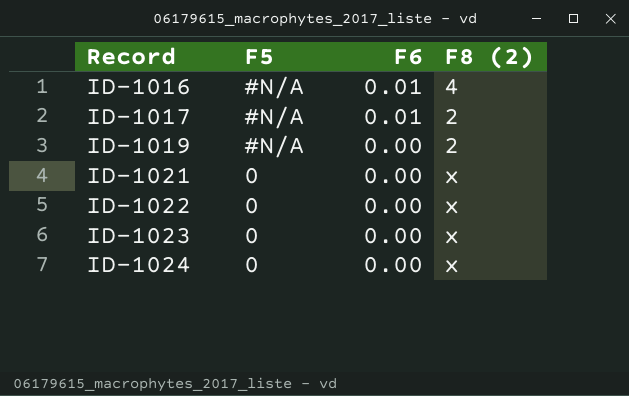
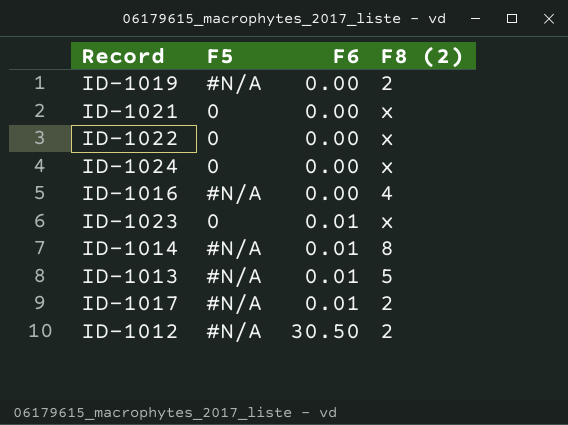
row order: Record ascending -> F6 ascending
ID-1016 | F6: 0.01 -> 0.00
ID-1023 | F6: 0.00 -> 0.01
row ID-1014: none -> #N/A | 0.01 | 8
row ID-1013: none -> #N/A | 0.01 | 5
row ID-1012: none -> #N/A | 30.50 | 2

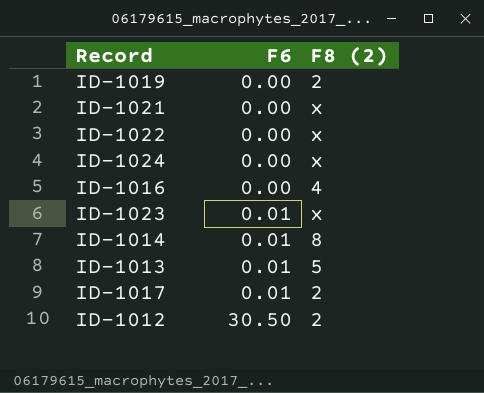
column F5 | position: 2 -> none

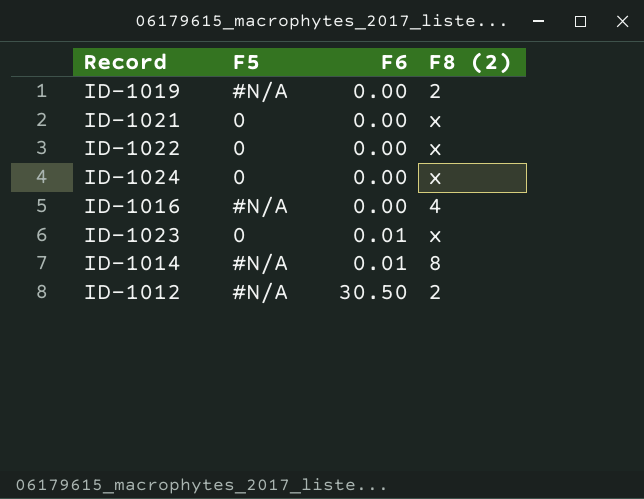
column F5 | position: none -> 2
row ID-1013: 0.01 | 5 -> none
row ID-1017: 0.01 | 2 -> none

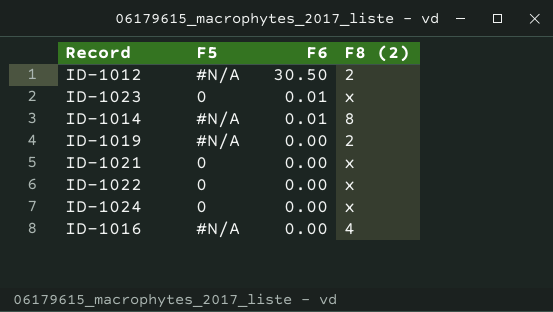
row order: F6 ascending -> F6 descending

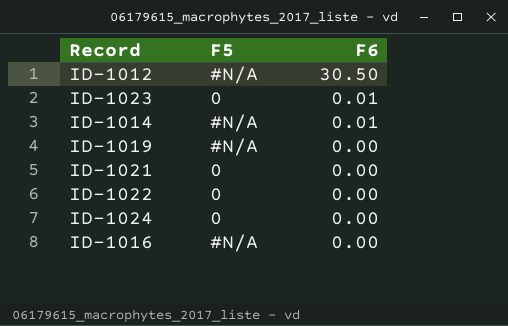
column F8 (2) | position: 4 -> none

